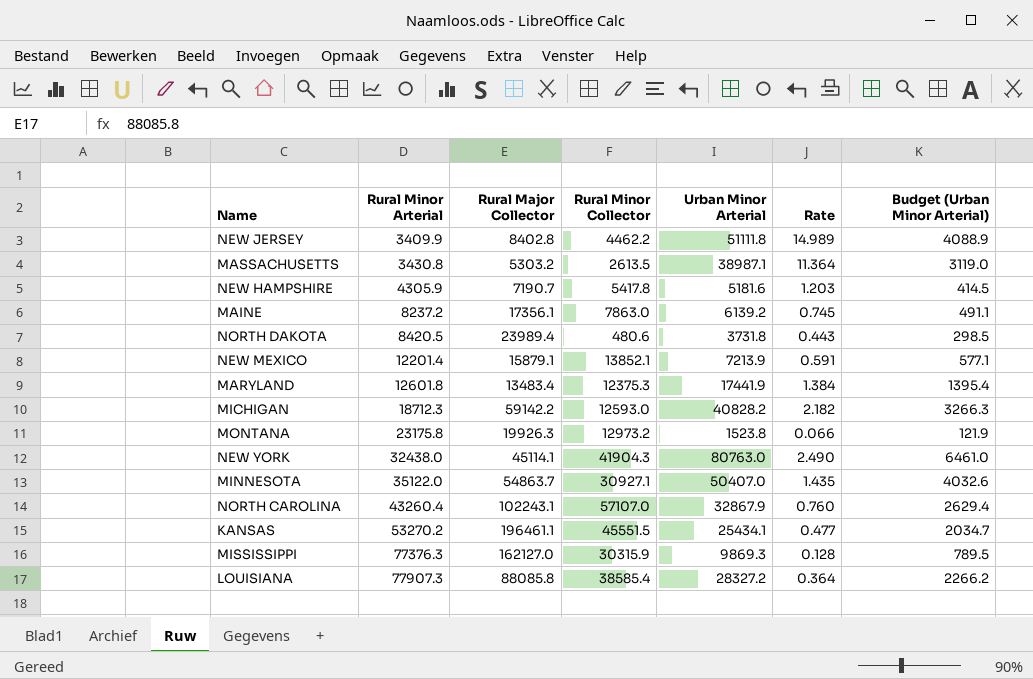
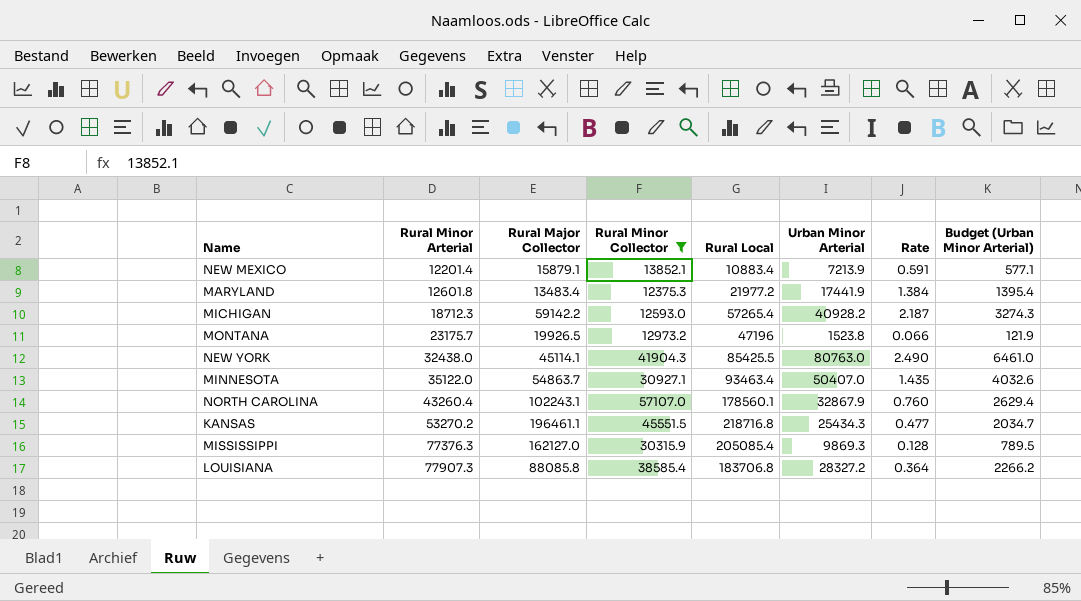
filter: none -> Rural Minor Collector >= 12375.3
column Rural Local | position: none -> 5
MICHIGAN | Urban Minor Arterial: 40828.2 -> 40928.2
MICHIGAN | Rate: 2.182 -> 2.187
MICHIGAN | Budget (Urban Minor Arterial): 3266.3 -> 3274.3
MONTANA | Rural Minor Arterial: 23175.8 -> 23175.7
MONTANA | Rural Major Collector: 19926.3 -> 19926.5
KANSAS | Urban Minor Arterial: 25434.1 -> 25434.3

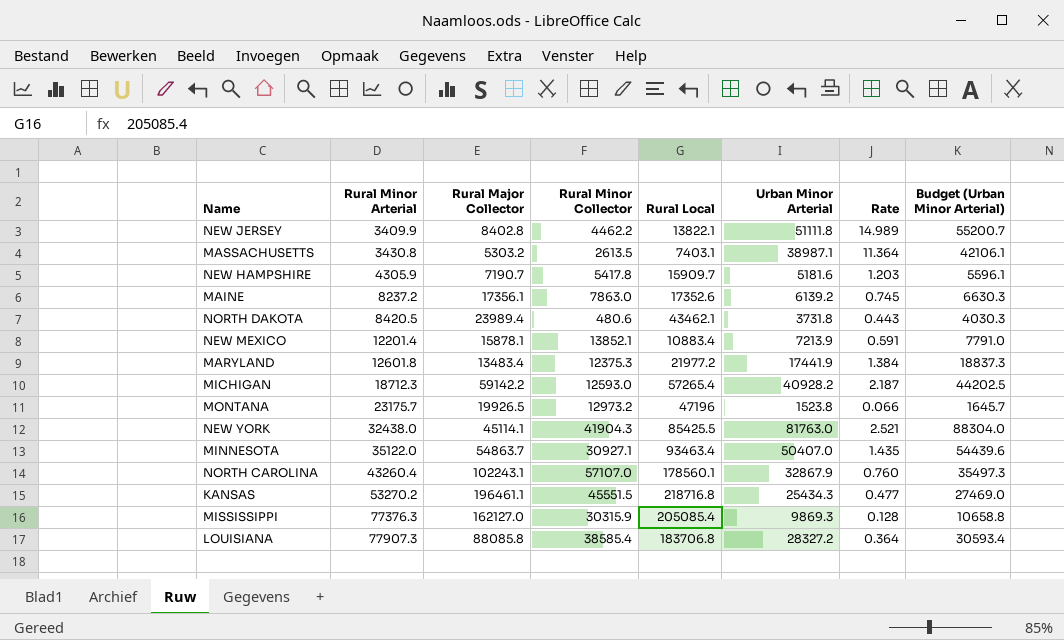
filter: Rural Minor Collector >= 12375.3 -> none
column Budget (Urban Minor Arterial) | formula: [Urban Minor Arterial] * 0.08 -> [Urban Minor Arterial] * 1.08
NEW MEXICO | Rural Major Collector: 15879.1 -> 15878.1
NEW YORK | Urban Minor Arterial: 80763.0 -> 81763.0
NEW YORK | Rate: 2.490 -> 2.521

